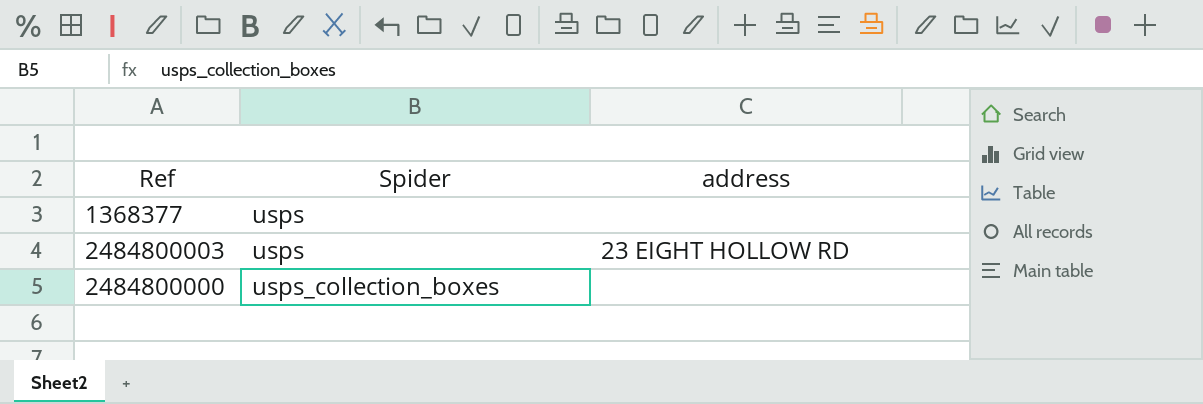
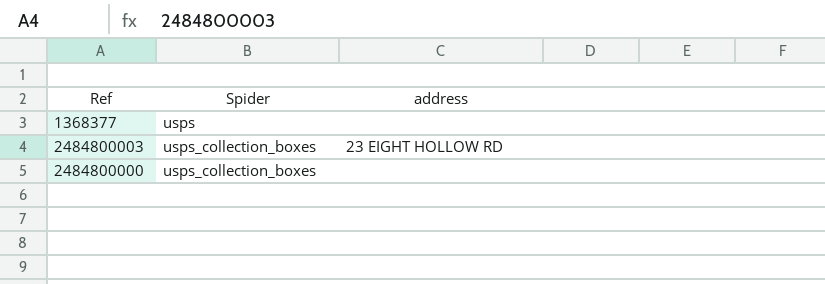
2484800003 | Spider: usps -> usps_collection_boxes

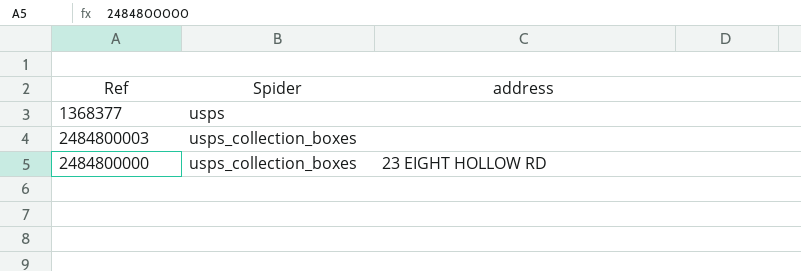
2484800003 | address: 23 EIGHT HOLLOW RD -> none
2484800000 | address: none -> 23 EIGHT HOLLOW RD

